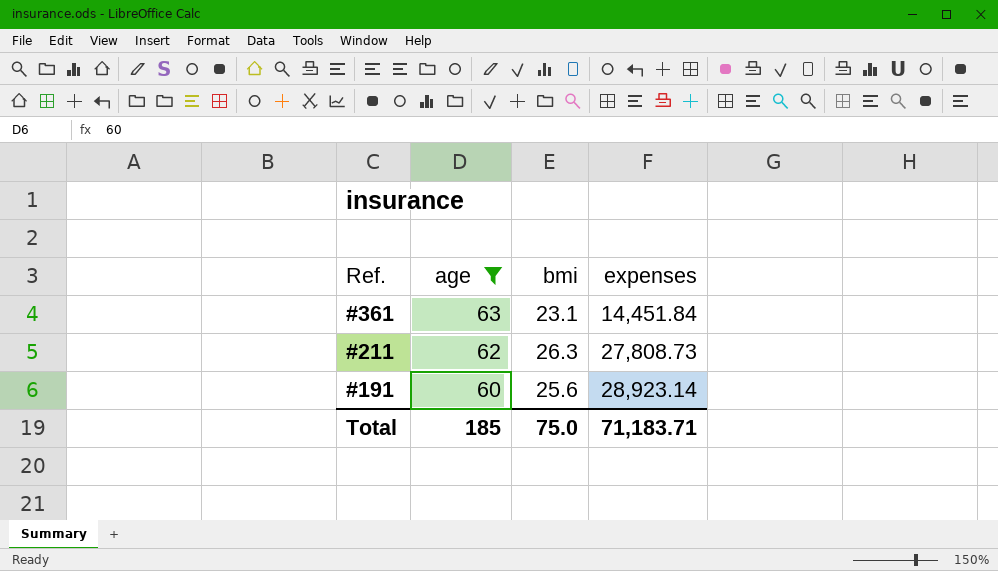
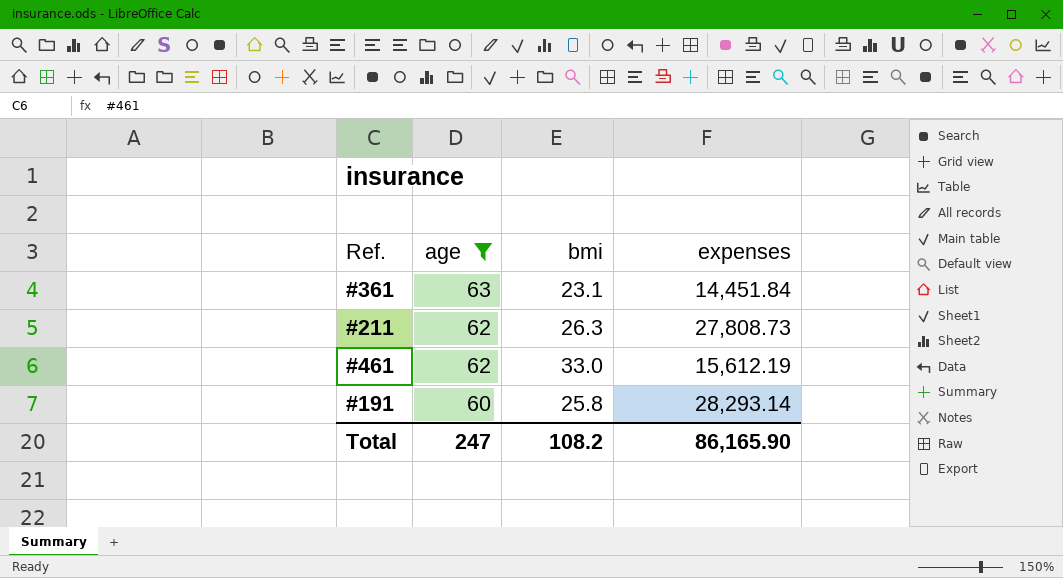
row #461: none -> 62 | 33.0 | 15,612.19
#191 | bmi: 25.6 -> 25.8
#191 | expenses: 28,923.14 -> 28,293.14
Total | age: 185 -> 247
Total | bmi: 75.0 -> 108.2
Total | expenses: 71,183.71 -> 86,165.90

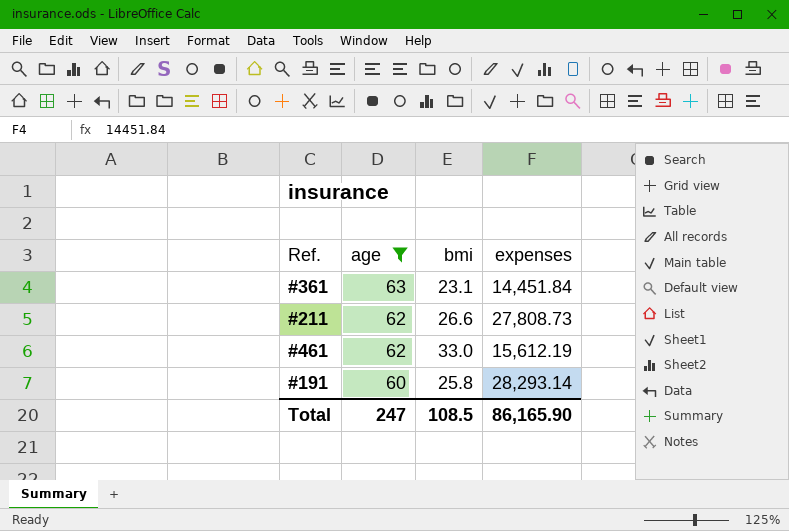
#211 | bmi: 26.3 -> 26.6
Total | bmi: 108.2 -> 108.5

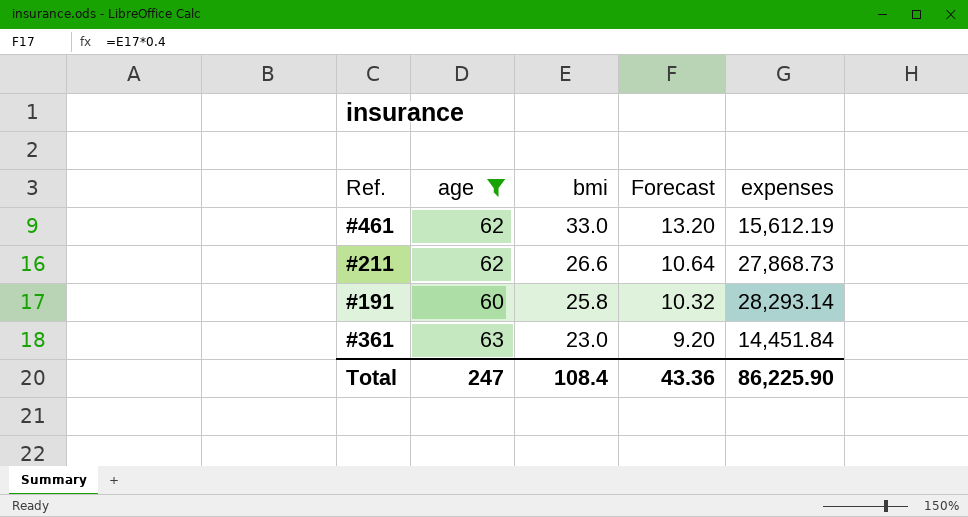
row order: age descending -> bmi descending
column Forecast | formula: none -> [bmi] * 0.4
#211 | expenses: 27,808.73 -> 27,868.73
#361 | bmi: 23.1 -> 23.0
Total | bmi: 108.5 -> 108.4
Total | expenses: 86,165.90 -> 86,225.90

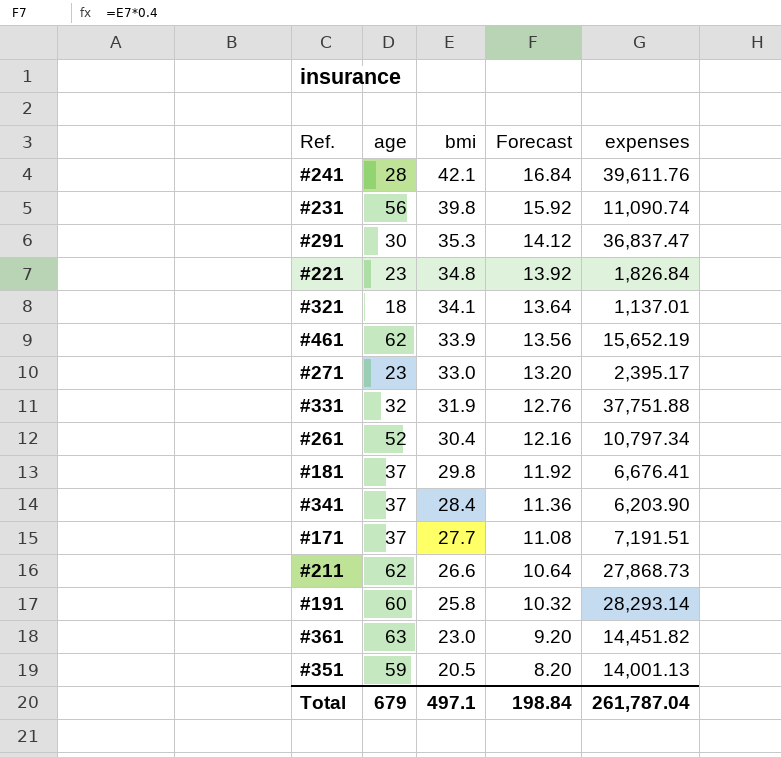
filter: age >= 60 -> none
#461 | bmi: 33.0 -> 33.9
#461 | Forecast: 13.20 -> 13.56
#461 | expenses: 15,612.19 -> 15,652.19
#361 | expenses: 14,451.84 -> 14,451.82
Total | age: 247 -> 679
Total | bmi: 108.4 -> 497.1
Total | Forecast: 43.36 -> 198.84
Total | expenses: 86,225.90 -> 261,787.04

